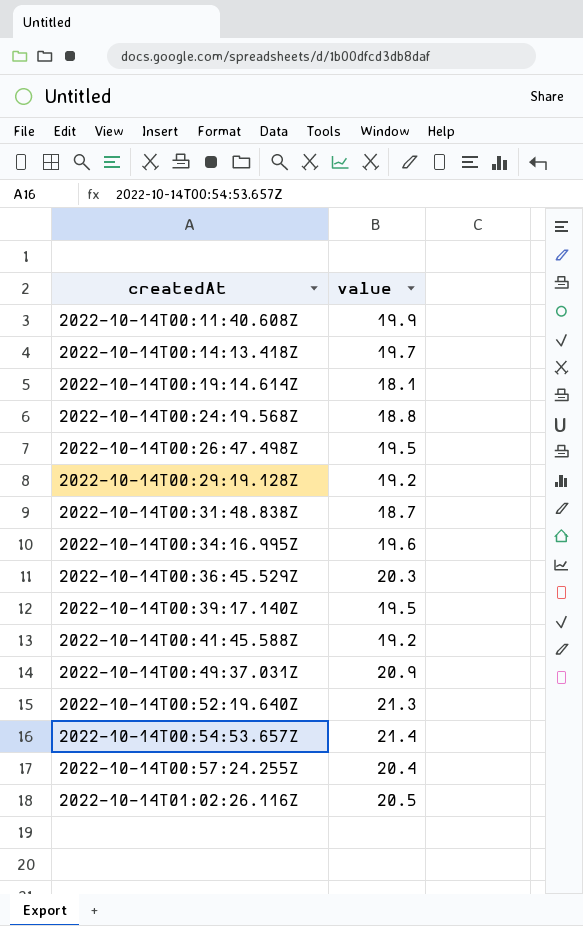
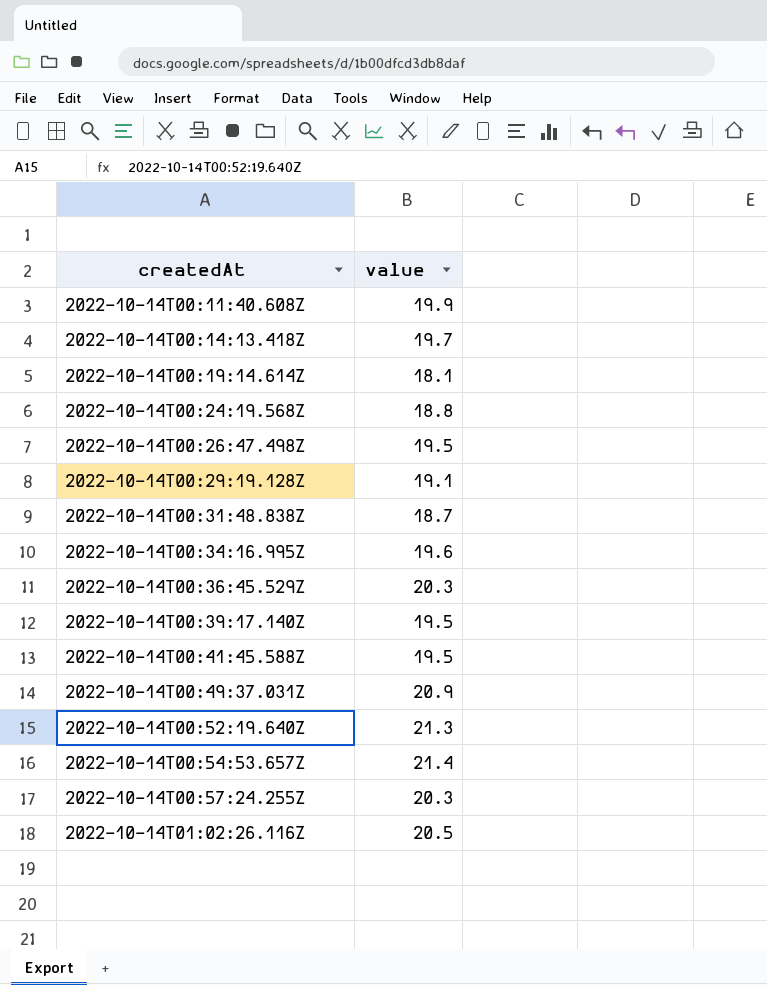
2022-10-14T00:29:19.128Z | value: 19.2 -> 19.1
2022-10-14T00:41:45.588Z | value: 19.2 -> 19.5
2022-10-14T00:57:24.255Z | value: 20.4 -> 20.3

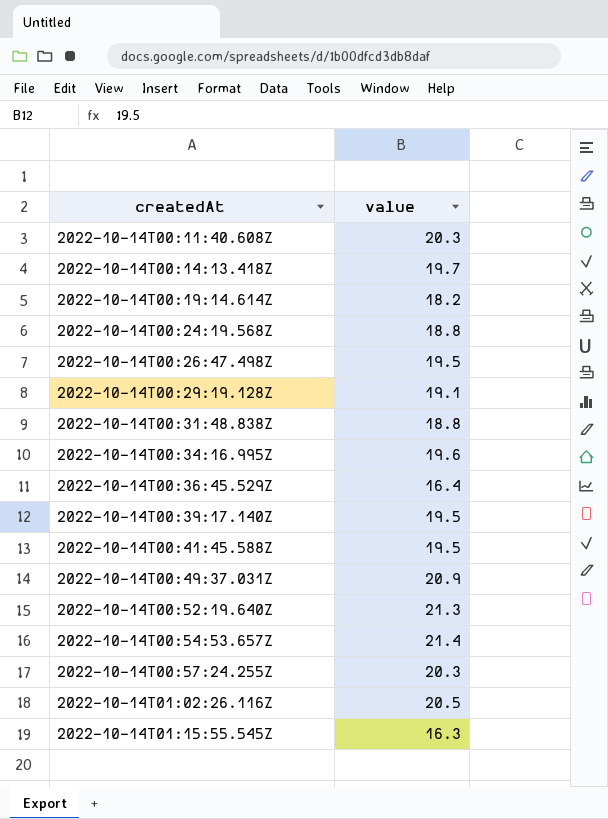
2022-10-14T00:11:40.608Z | value: 19.9 -> 20.3
2022-10-14T00:19:14.614Z | value: 18.1 -> 18.2
2022-10-14T00:31:48.838Z | value: 18.7 -> 18.8
2022-10-14T00:36:45.529Z | value: 20.3 -> 16.4
row 2022-10-14T01:15:55.545Z: none -> 16.3

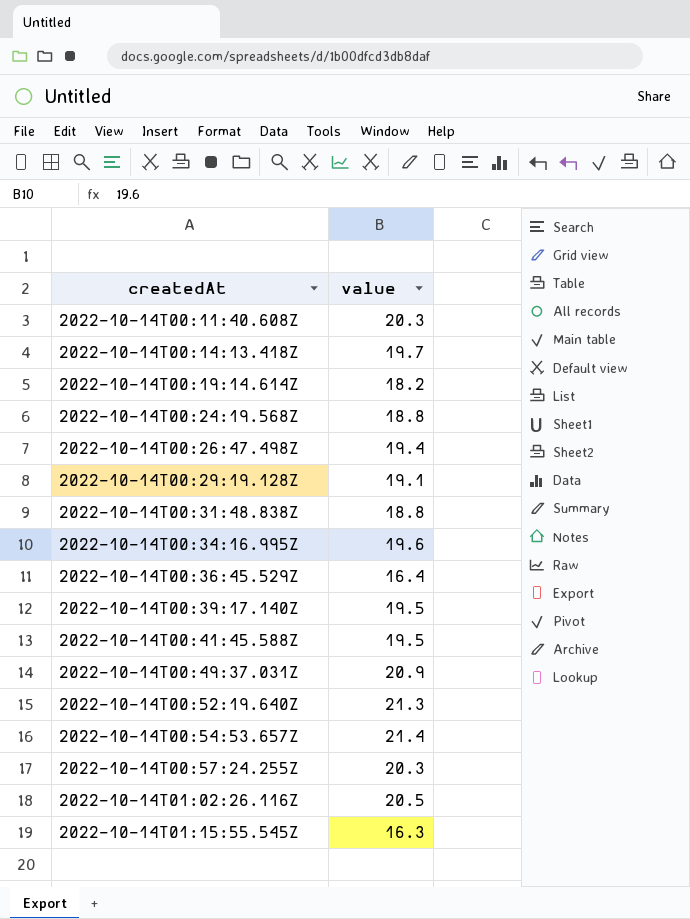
2022-10-14T00:26:47.498Z | value: 19.5 -> 19.4

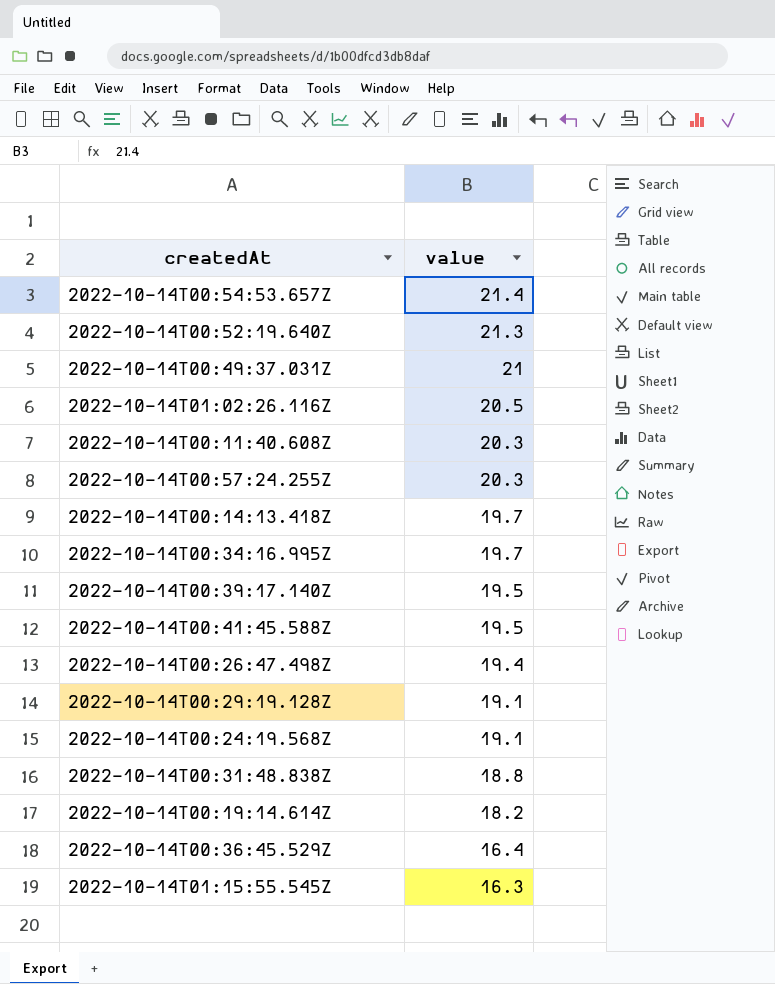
row order: createdAt ascending -> value descending
2022-10-14T00:49:37.031Z | value: 20.9 -> 21
2022-10-14T00:34:16.995Z | value: 19.6 -> 19.7
2022-10-14T00:24:19.568Z | value: 18.8 -> 19.1

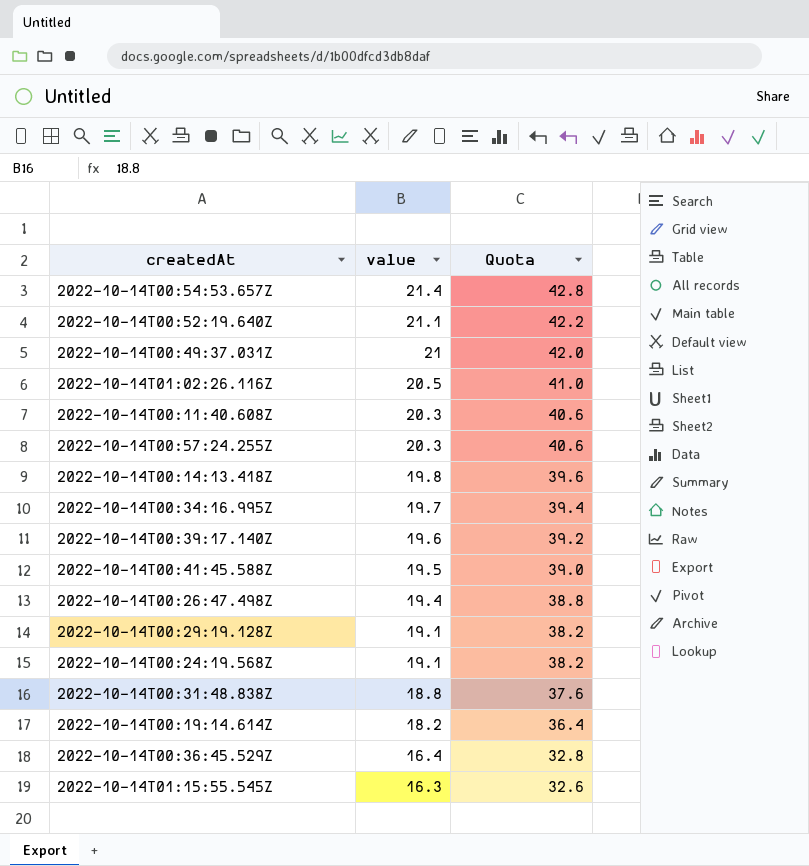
column Quota | formula: none -> [value] * 2
2022-10-14T00:52:19.640Z | value: 21.3 -> 21.1
2022-10-14T00:14:13.418Z | value: 19.7 -> 19.8
2022-10-14T00:39:17.140Z | value: 19.5 -> 19.6

